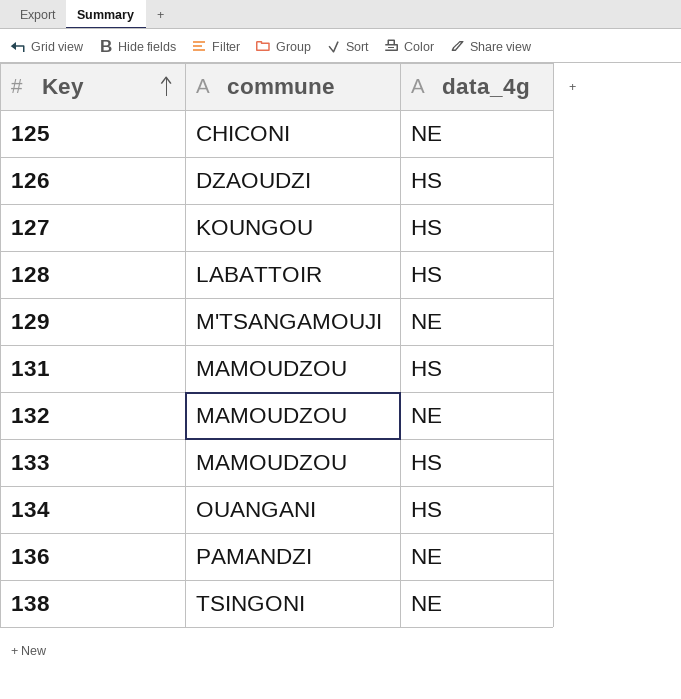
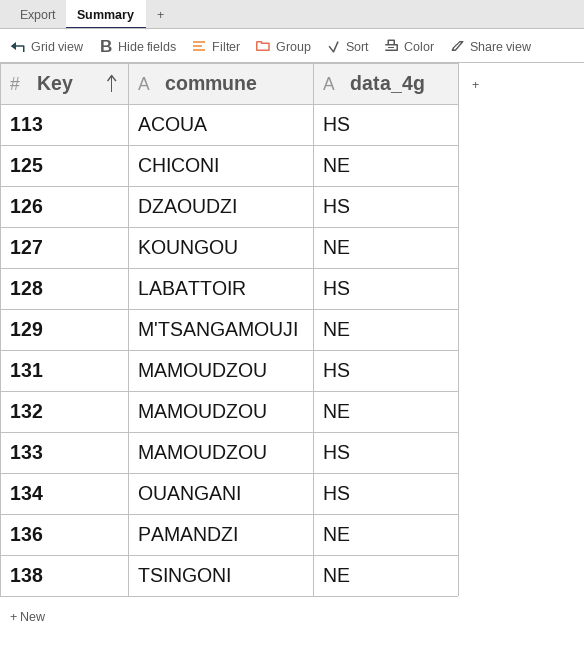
row 113: none -> ACOUA | HS
127 | data_4g: HS -> NE

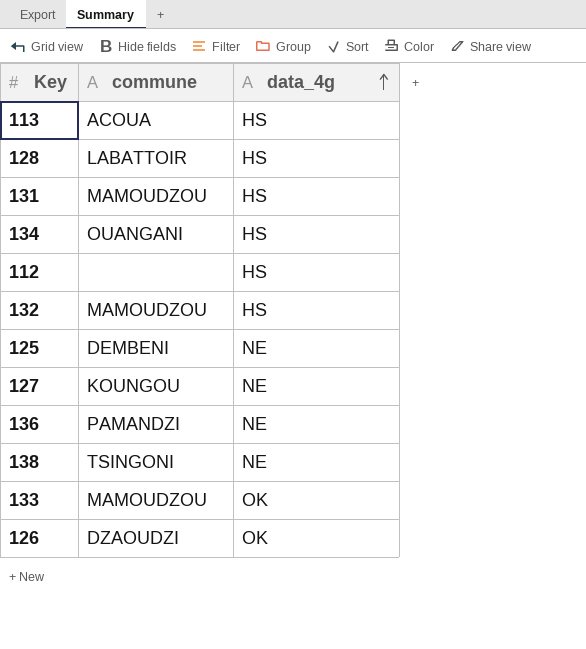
row order: Key ascending -> data_4g ascending
row 129: M'TSANGAMOUJI | NE -> none
row 112: none -> none | HS
132 | data_4g: NE -> HS
125 | commune: CHICONI -> DEMBENI
133 | data_4g: HS -> OK
126 | data_4g: HS -> OK

